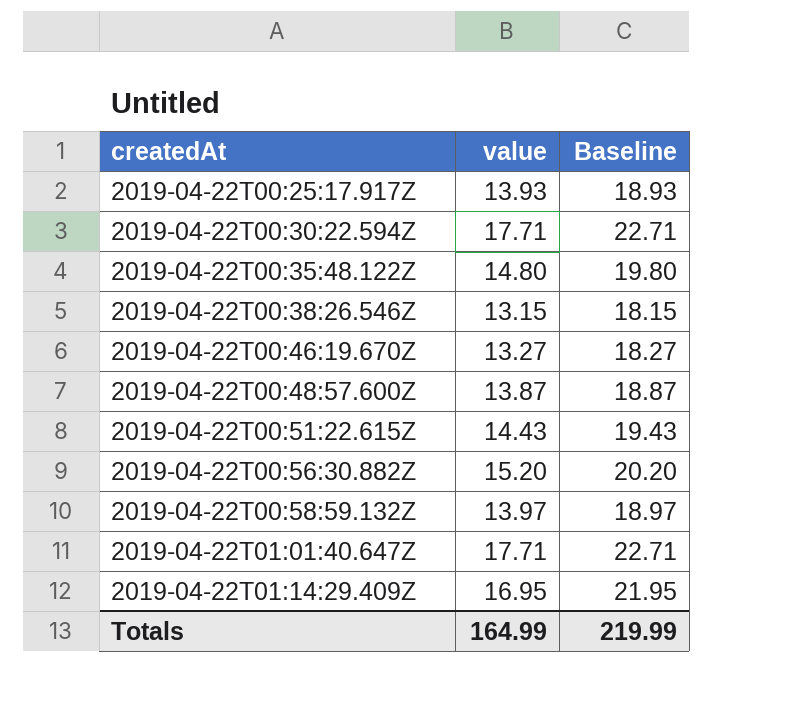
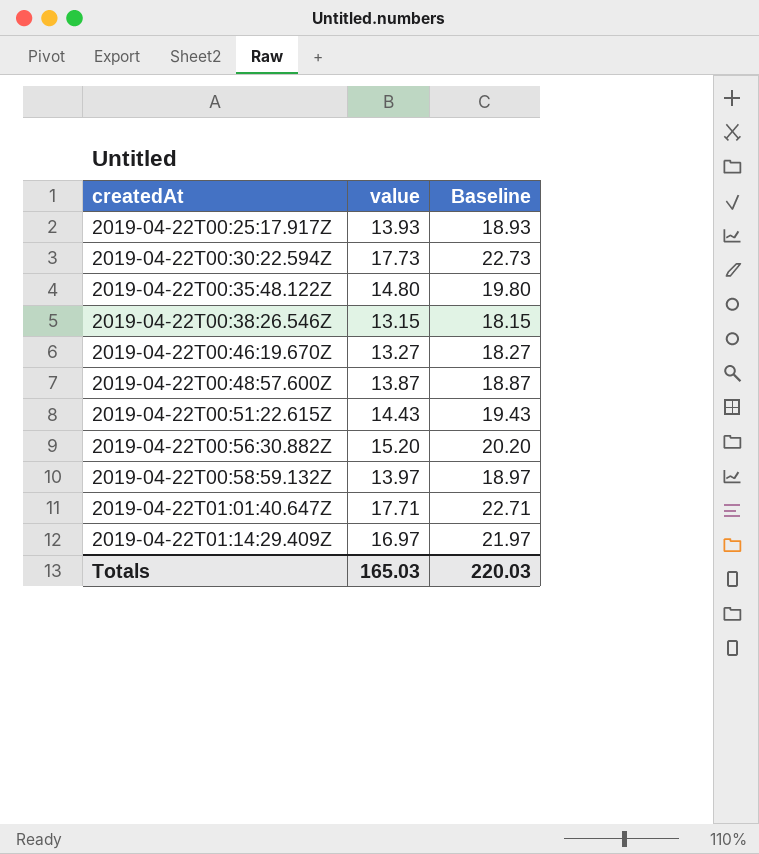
2019-04-22T00:30:22.594Z | value: 17.71 -> 17.73
2019-04-22T00:30:22.594Z | Baseline: 22.71 -> 22.73
2019-04-22T01:14:29.409Z | value: 16.95 -> 16.97
2019-04-22T01:14:29.409Z | Baseline: 21.95 -> 21.97
Totals | value: 164.99 -> 165.03
Totals | Baseline: 219.99 -> 220.03

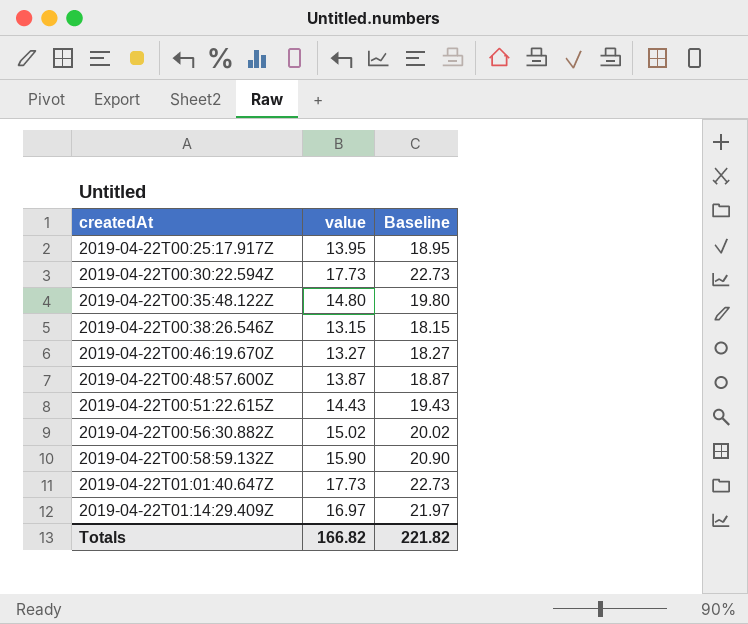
2019-04-22T00:25:17.917Z | value: 13.93 -> 13.95
2019-04-22T00:25:17.917Z | Baseline: 18.93 -> 18.95
2019-04-22T00:56:30.882Z | value: 15.20 -> 15.02
2019-04-22T00:56:30.882Z | Baseline: 20.20 -> 20.02
2019-04-22T00:58:59.132Z | value: 13.97 -> 15.90
2019-04-22T00:58:59.132Z | Baseline: 18.97 -> 20.90
2019-04-22T01:01:40.647Z | value: 17.71 -> 17.73
2019-04-22T01:01:40.647Z | Baseline: 22.71 -> 22.73
Totals | value: 165.03 -> 166.82
Totals | Baseline: 220.03 -> 221.82

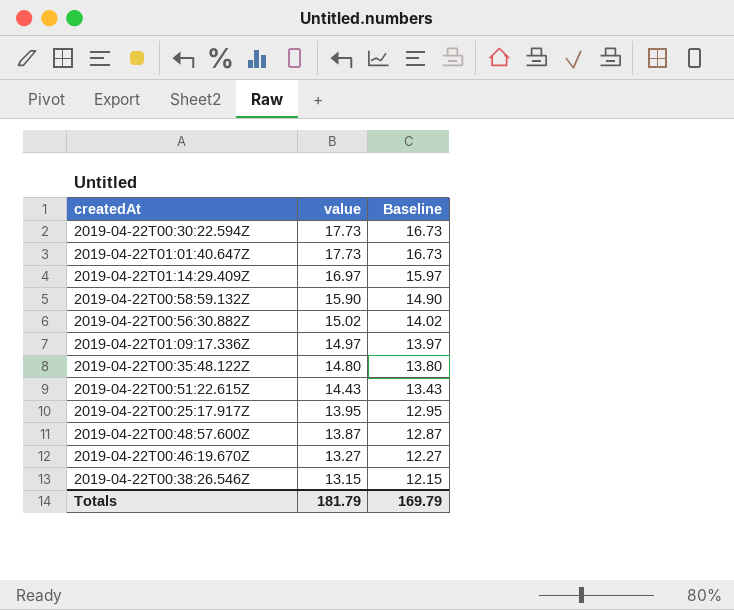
row order: createdAt ascending -> value descending
column Baseline | formula: [value] + 5 -> [value] - 1
row 2019-04-22T01:09:17.336Z: none -> 14.97 | 13.97
Totals | value: 166.82 -> 181.79
Totals | Baseline: 221.82 -> 169.79

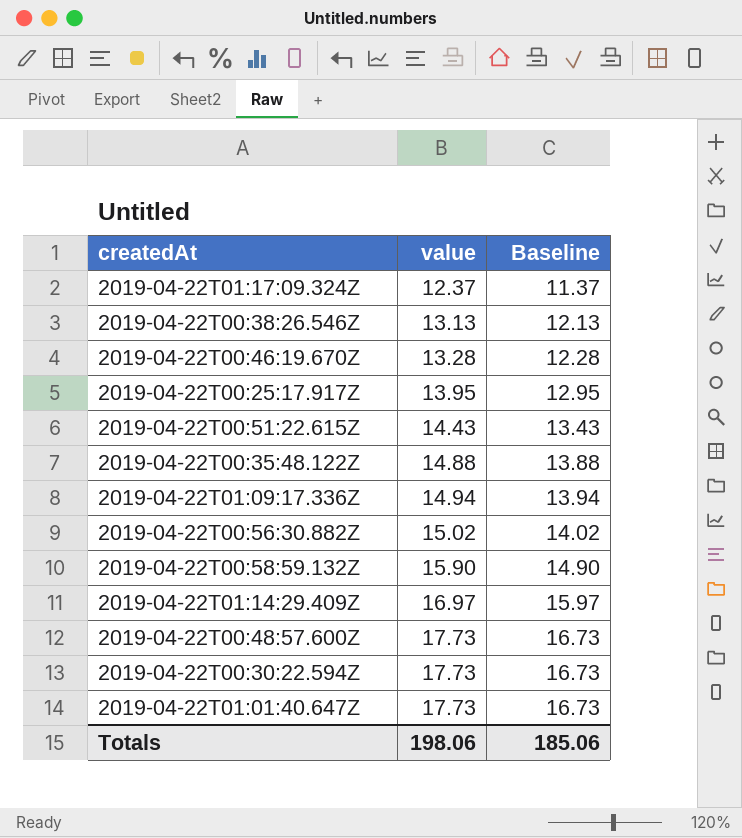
row order: value descending -> value ascending
row 2019-04-22T01:17:09.324Z: none -> 12.37 | 11.37
2019-04-22T00:38:26.546Z | value: 13.15 -> 13.13
2019-04-22T00:38:26.546Z | Baseline: 12.15 -> 12.13
2019-04-22T00:46:19.670Z | value: 13.27 -> 13.28
2019-04-22T00:46:19.670Z | Baseline: 12.27 -> 12.28
2019-04-22T00:35:48.122Z | value: 14.80 -> 14.88
2019-04-22T00:35:48.122Z | Baseline: 13.80 -> 13.88
2019-04-22T01:09:17.336Z | value: 14.97 -> 14.94
2019-04-22T01:09:17.336Z | Baseline: 13.97 -> 13.94
2019-04-22T00:48:57.600Z | value: 13.87 -> 17.73
2019-04-22T00:48:57.600Z | Baseline: 12.87 -> 16.73
Totals | value: 181.79 -> 198.06
Totals | Baseline: 169.79 -> 185.06

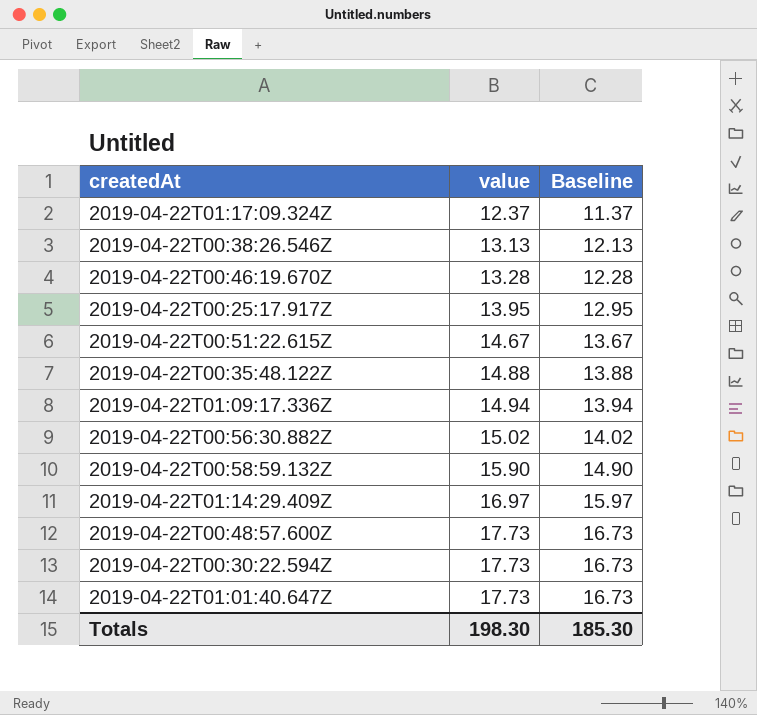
2019-04-22T00:51:22.615Z | value: 14.43 -> 14.67
2019-04-22T00:51:22.615Z | Baseline: 13.43 -> 13.67
Totals | value: 198.06 -> 198.30
Totals | Baseline: 185.06 -> 185.30

